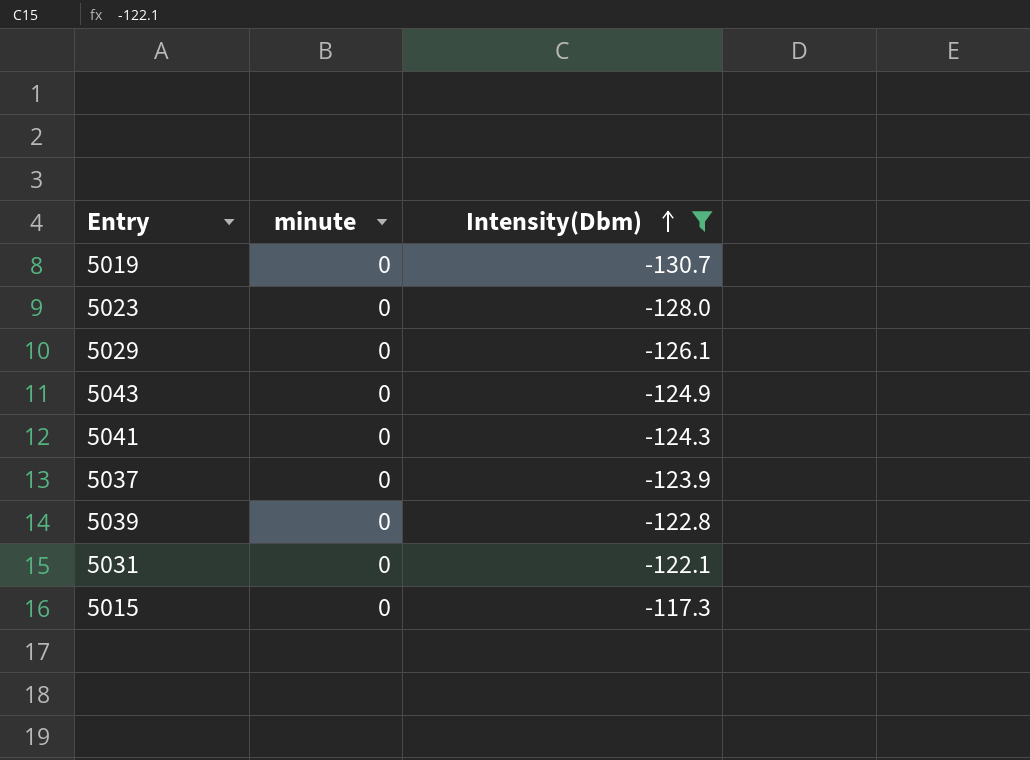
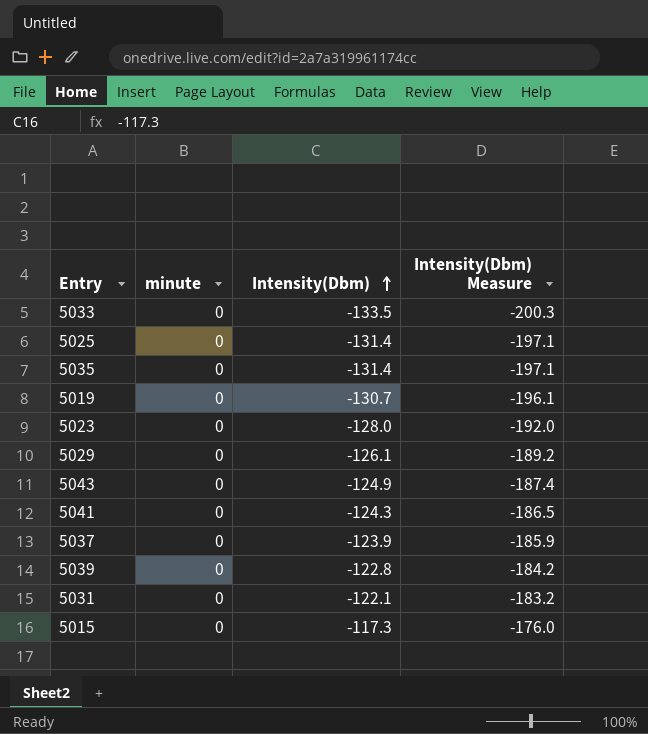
filter: Intensity(Dbm) >= -130.7 -> none
column Intensity(Dbm) Measure | formula: none -> [Intensity(Dbm)] * 1.5

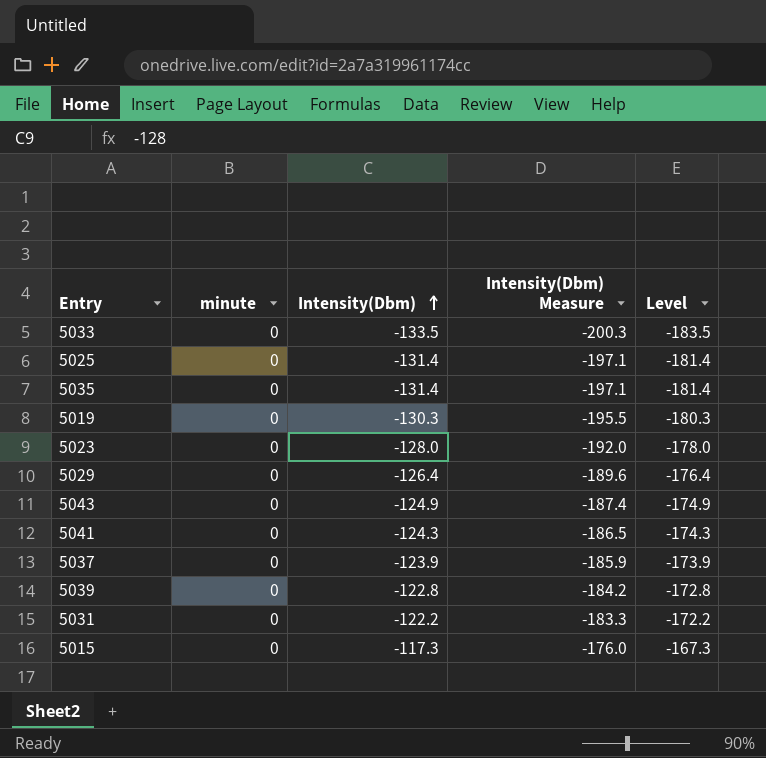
column Level | formula: none -> [Intensity(Dbm)] - 50
5019 | Intensity(Dbm): -130.7 -> -130.3
5019 | Intensity(Dbm) Measure: -196.1 -> -195.5
5029 | Intensity(Dbm): -126.1 -> -126.4
5029 | Intensity(Dbm) Measure: -189.2 -> -189.6
5031 | Intensity(Dbm): -122.1 -> -122.2
5031 | Intensity(Dbm) Measure: -183.2 -> -183.3

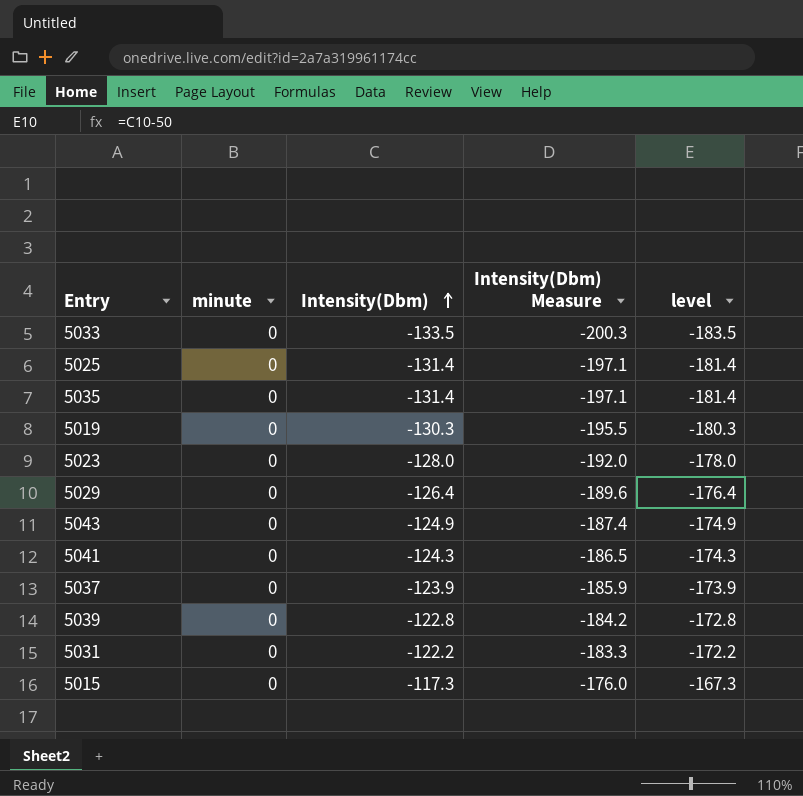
column name: Level -> level

